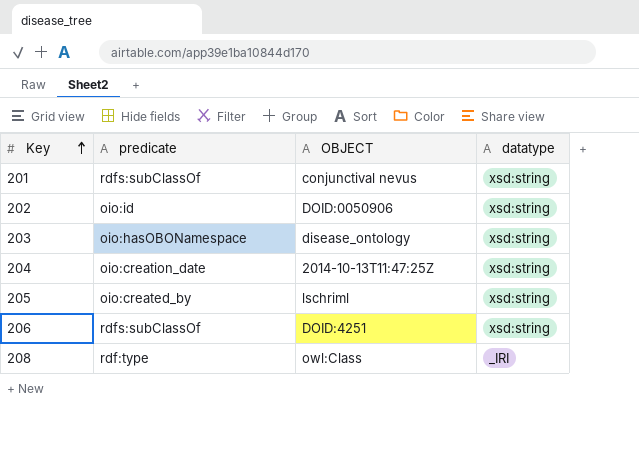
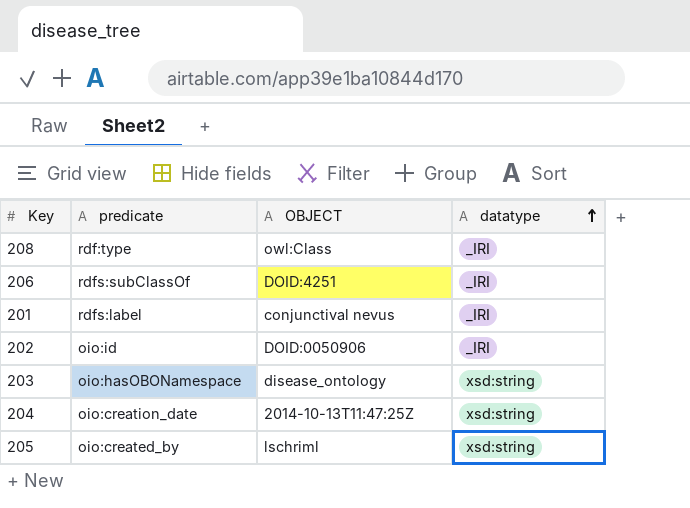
row order: Key ascending -> datatype ascending
206 | datatype: xsd:string -> _IRI
201 | predicate: rdfs:subClassOf -> rdfs:label
201 | datatype: xsd:string -> _IRI
202 | datatype: xsd:string -> _IRI

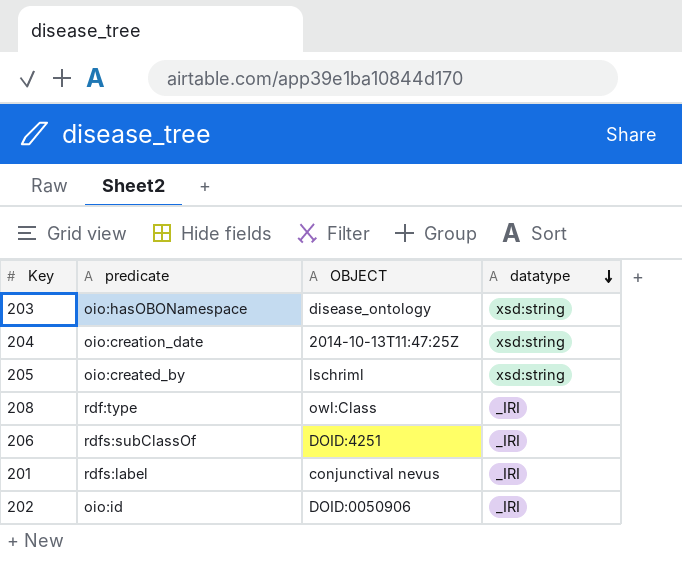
row order: datatype ascending -> datatype descending

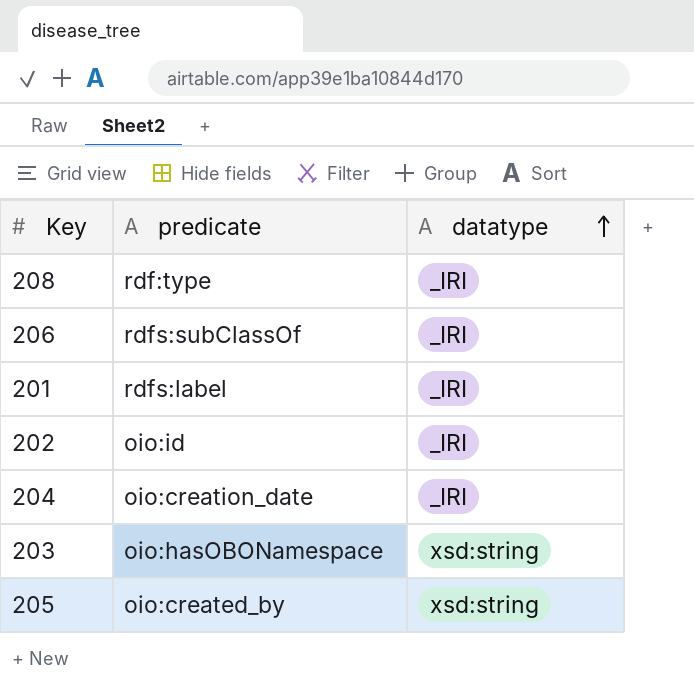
row order: datatype descending -> datatype ascending
column OBJECT | position: 3 -> none
204 | datatype: xsd:string -> _IRI

